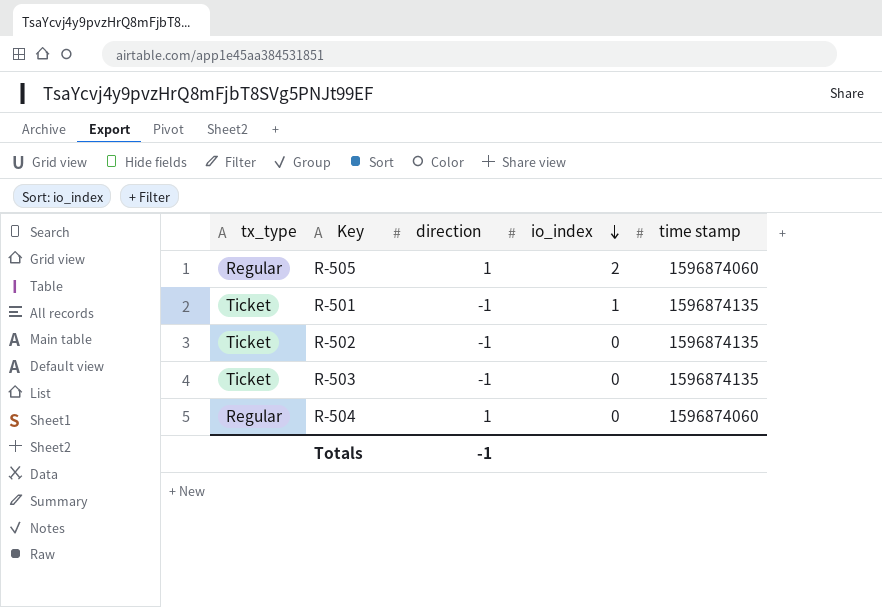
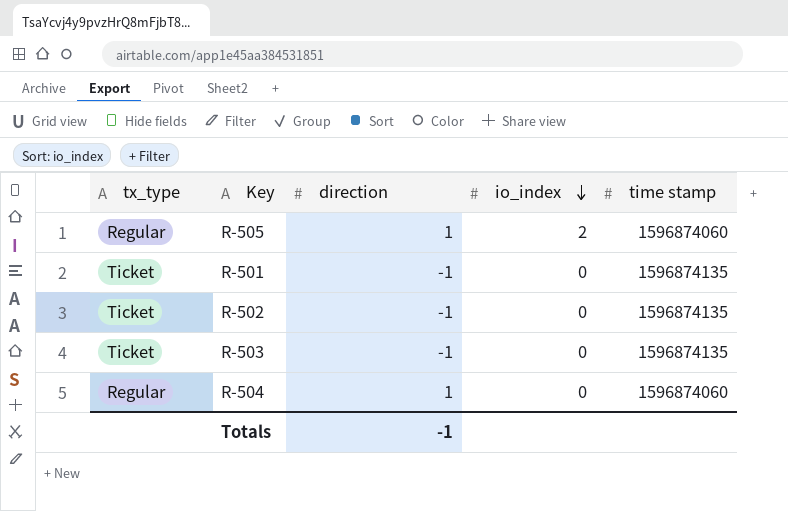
R-501 | io_index: 1 -> 0

